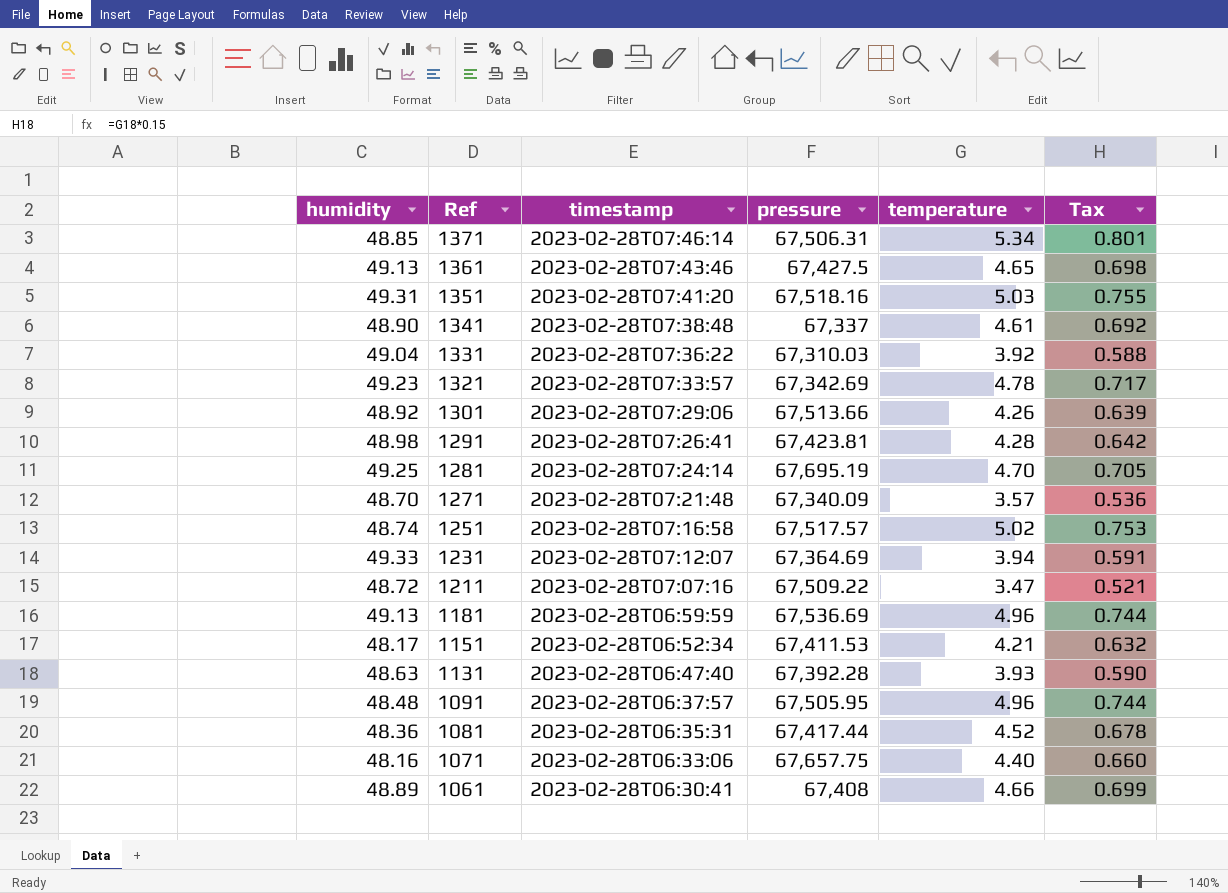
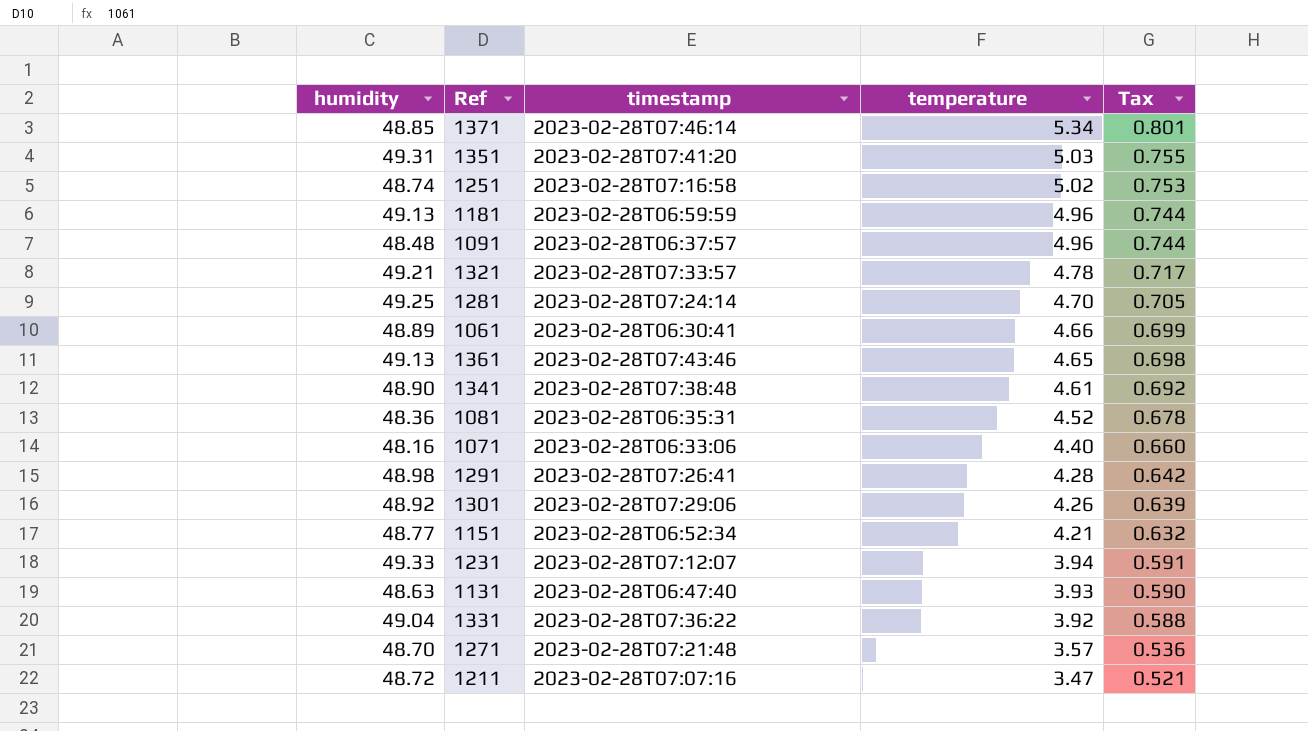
row order: Ref descending -> temperature descending
column pressure | position: 4 -> none
1321 | humidity: 49.23 -> 49.21
1151 | humidity: 48.17 -> 48.77

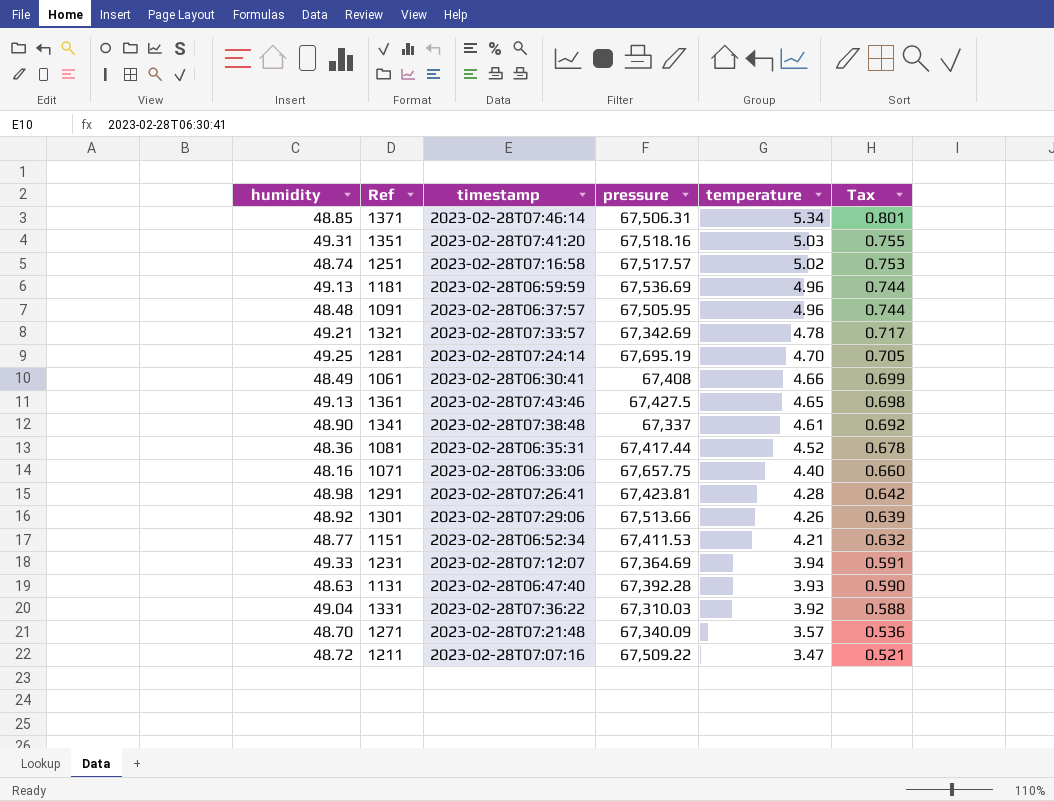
column pressure | position: none -> 4
1061 | humidity: 48.89 -> 48.49

